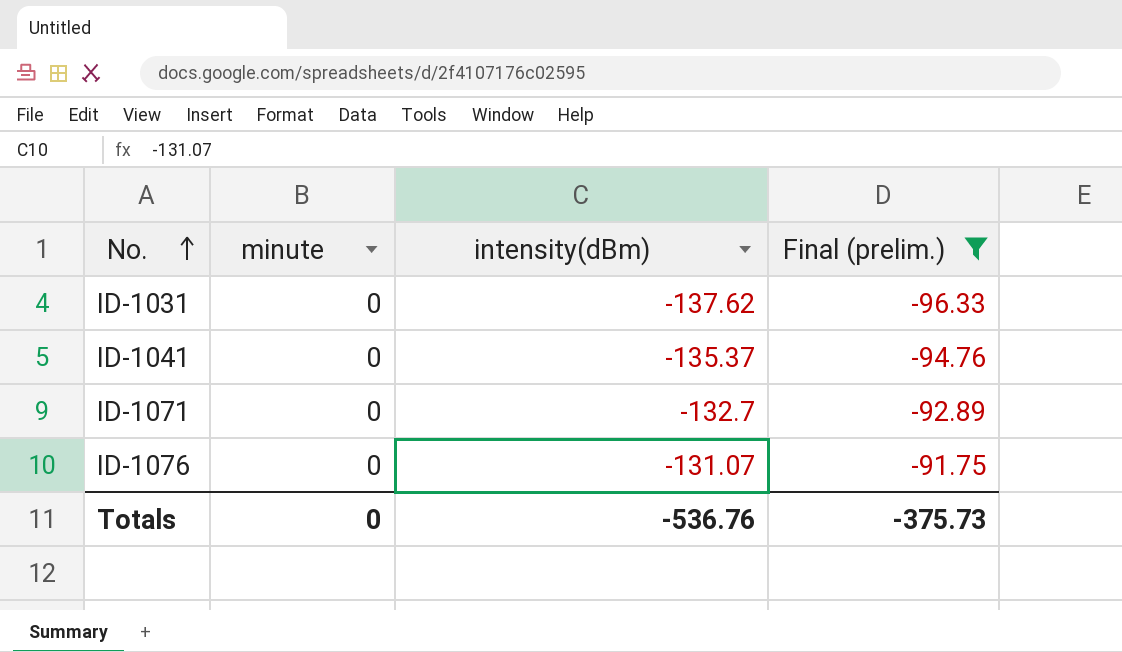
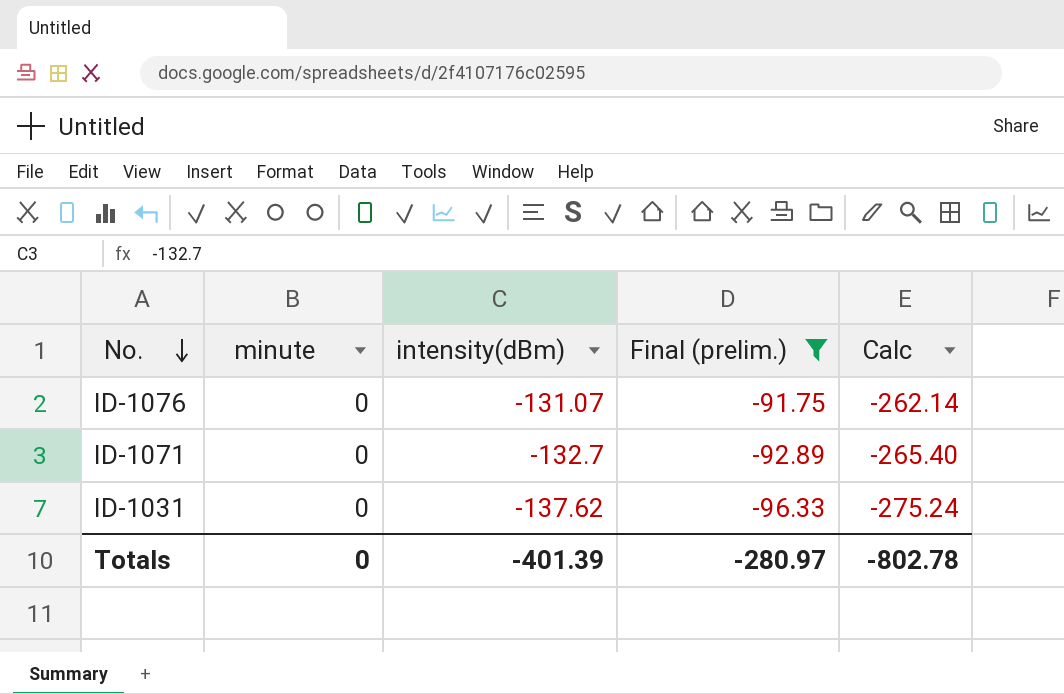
row order: No. ascending -> No. descending
column Calc | formula: none -> [intensity(dBm)] * 2
row ID-1041: 0 | -135.37 | -94.76 -> none
Totals | intensity(dBm): -536.76 -> -401.39
Totals | Final (prelim.): -375.73 -> -280.97

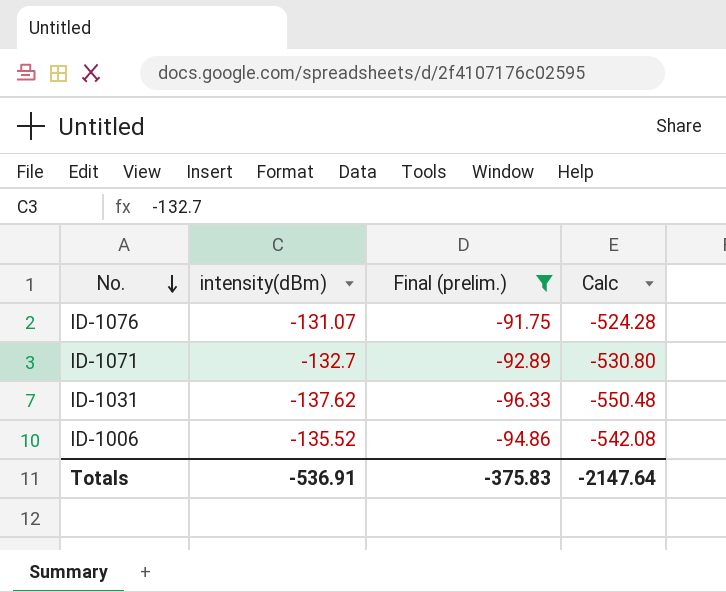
column minute | position: 2 -> none
column Calc | formula: [intensity(dBm)] * 2 -> [intensity(dBm)] * 4
row ID-1006: none -> -135.52 | -94.86 | -542.08
Totals | intensity(dBm): -401.39 -> -536.91
Totals | Final (prelim.): -280.97 -> -375.83
Totals | Calc: -802.78 -> -2147.64

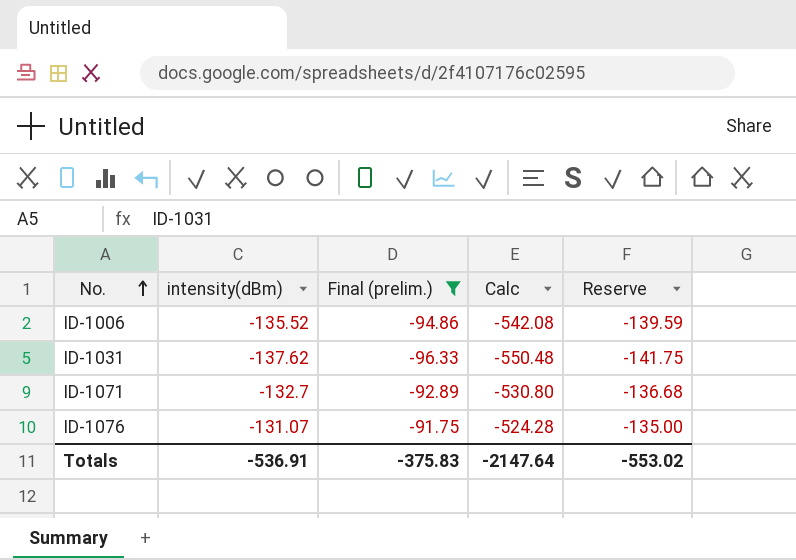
row order: No. descending -> No. ascending
column Reserve | formula: none -> [intensity(dBm)] * 1.03

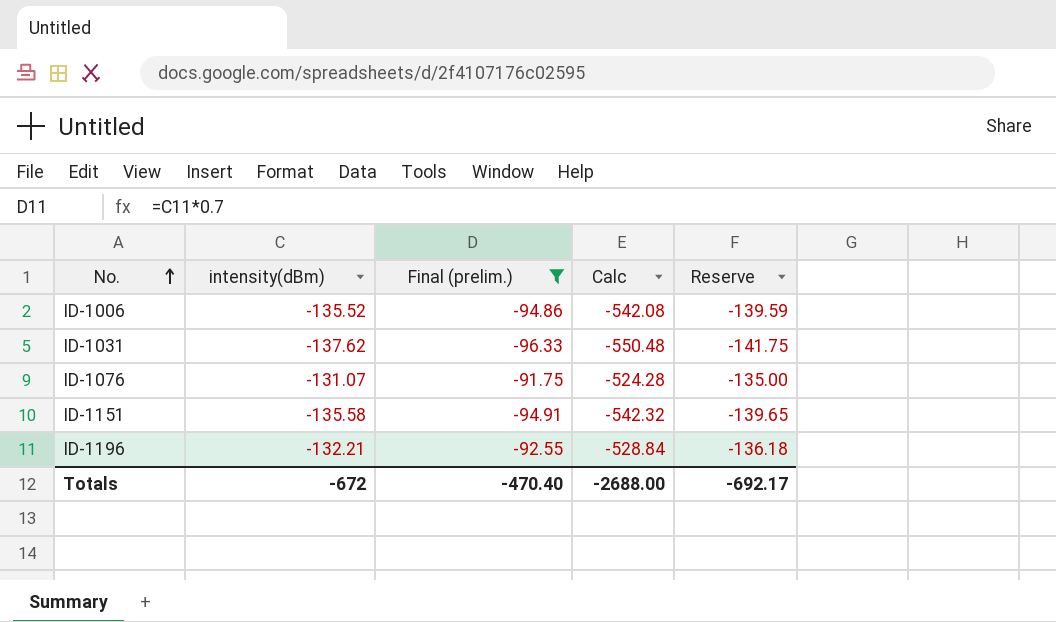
row ID-1071: -132.7 | -92.89 | -530.80 | -136.68 -> none
row ID-1151: none -> -135.58 | -94.91 | -542.32 | -139.65
row ID-1196: none -> -132.21 | -92.55 | -528.84 | -136.18
Totals | intensity(dBm): -536.91 -> -672
Totals | Final (prelim.): -375.83 -> -470.40
Totals | Calc: -2147.64 -> -2688.00
Totals | Reserve: -553.02 -> -692.17

